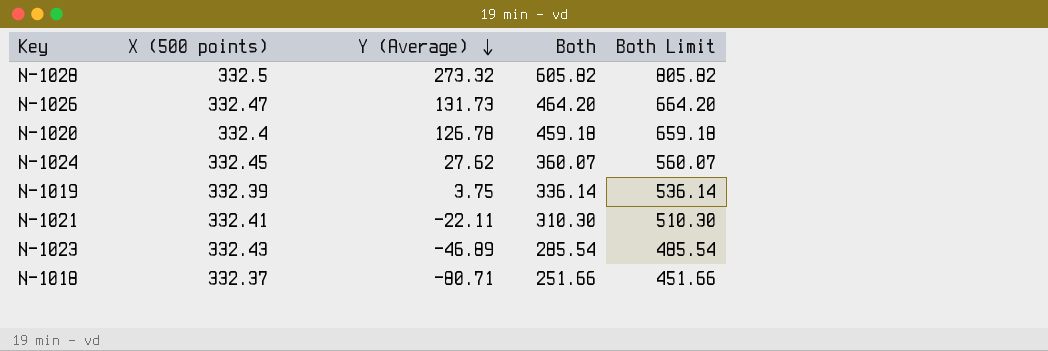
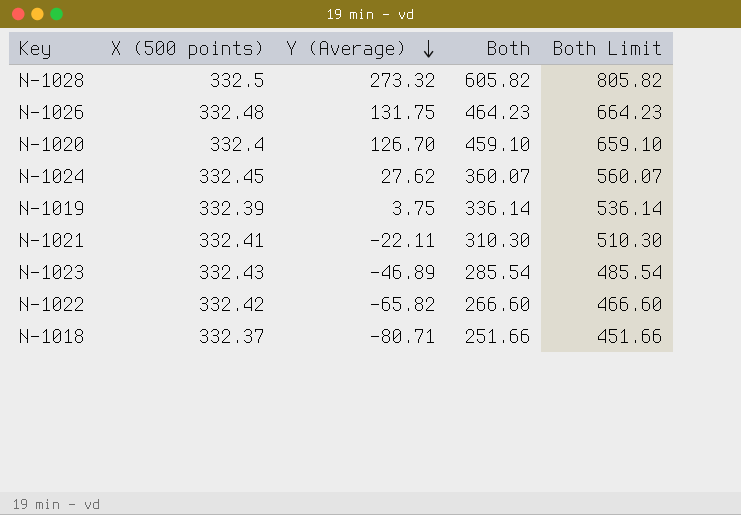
N-1026 | X (500 points): 332.47 -> 332.48
N-1026 | Y (Average): 131.73 -> 131.75
N-1026 | Both: 464.20 -> 464.23
N-1026 | Both Limit: 664.20 -> 664.23
N-1020 | Y (Average): 126.78 -> 126.70
N-1020 | Both: 459.18 -> 459.10
N-1020 | Both Limit: 659.18 -> 659.10
row N-1022: none -> 332.42 | -65.82 | 266.60 | 466.60

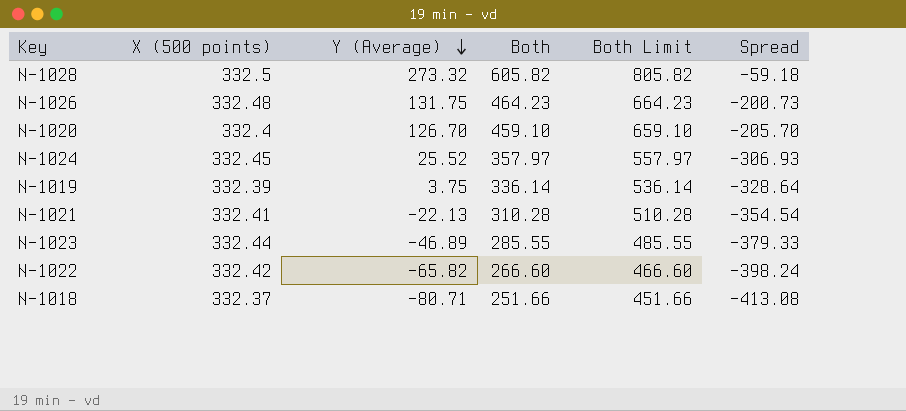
column Spread | formula: none -> [Y (Average)] - [X (500 points)]
N-1024 | Y (Average): 27.62 -> 25.52
N-1024 | Both: 360.07 -> 357.97
N-1024 | Both Limit: 560.07 -> 557.97
N-1021 | Y (Average): -22.11 -> -22.13
N-1021 | Both: 310.30 -> 310.28
N-1021 | Both Limit: 510.30 -> 510.28
N-1023 | X (500 points): 332.43 -> 332.44
N-1023 | Both: 285.54 -> 285.55
N-1023 | Both Limit: 485.54 -> 485.55

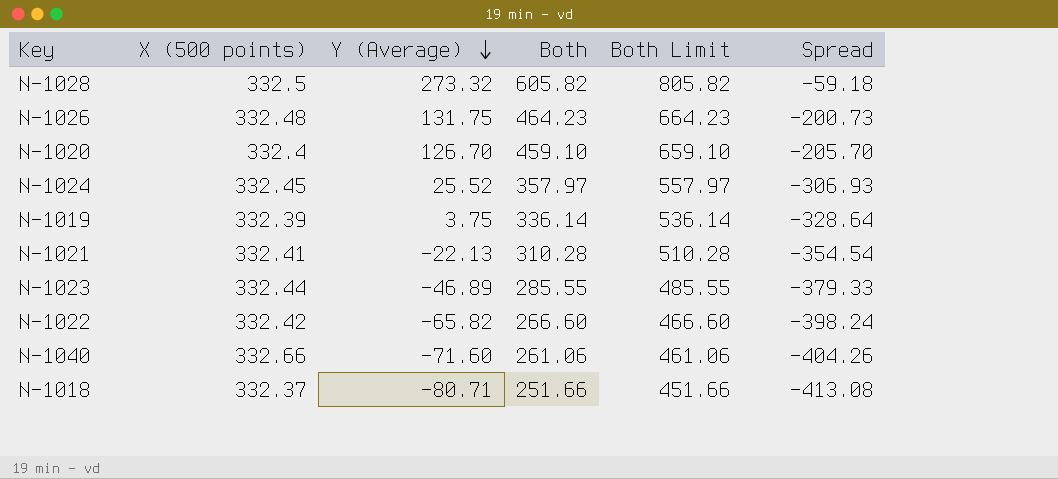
row N-1040: none -> 332.66 | -71.60 | 261.06 | 461.06 | -404.26

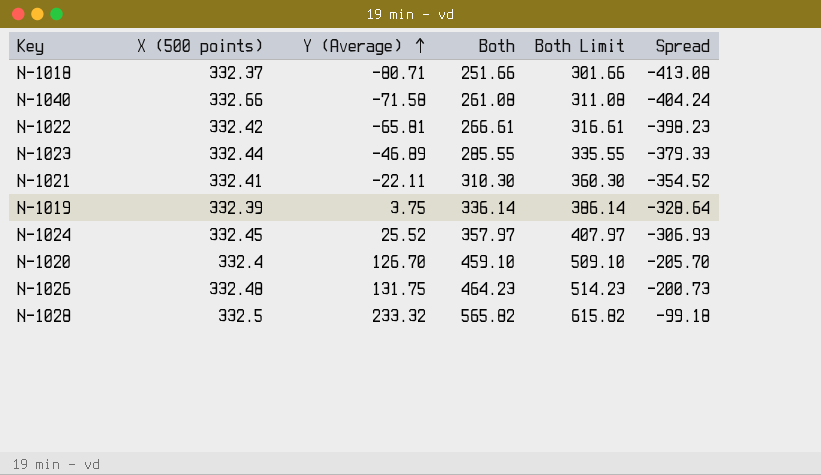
row order: Y (Average) descending -> Y (Average) ascending
column Both Limit | formula: [Both] + 200 -> [Both] + 50
N-1040 | Y (Average): -71.60 -> -71.58
N-1040 | Both: 261.06 -> 261.08
N-1040 | Spread: -404.26 -> -404.24
N-1022 | Y (Average): -65.82 -> -65.81
N-1022 | Both: 266.60 -> 266.61
N-1022 | Spread: -398.24 -> -398.23
N-1021 | Y (Average): -22.13 -> -22.11
N-1021 | Both: 310.28 -> 310.30
N-1021 | Spread: -354.54 -> -354.52
N-1028 | Y (Average): 273.32 -> 233.32
N-1028 | Both: 605.82 -> 565.82
N-1028 | Spread: -59.18 -> -99.18

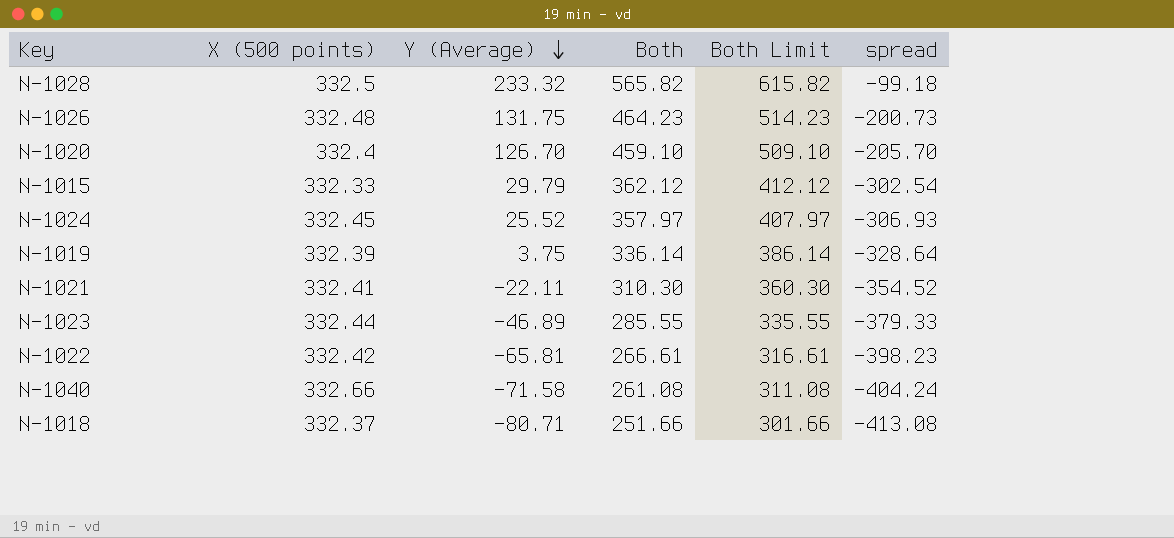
row order: Y (Average) ascending -> Y (Average) descending
column name: Spread -> spread
row N-1015: none -> 332.33 | 29.79 | 362.12 | 412.12 | -302.54

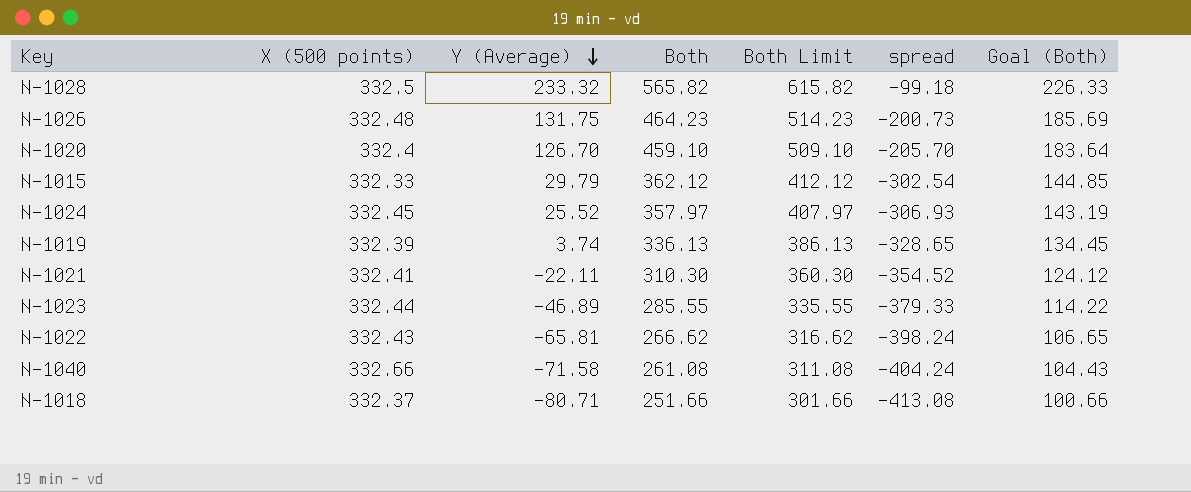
column Goal (Both) | formula: none -> [Both] * 0.4
N-1019 | Y (Average): 3.75 -> 3.74
N-1019 | Both: 336.14 -> 336.13
N-1019 | Both Limit: 386.14 -> 386.13
N-1019 | spread: -328.64 -> -328.65
N-1022 | X (500 points): 332.42 -> 332.43
N-1022 | Both: 266.61 -> 266.62
N-1022 | Both Limit: 316.61 -> 316.62
N-1022 | spread: -398.23 -> -398.24

